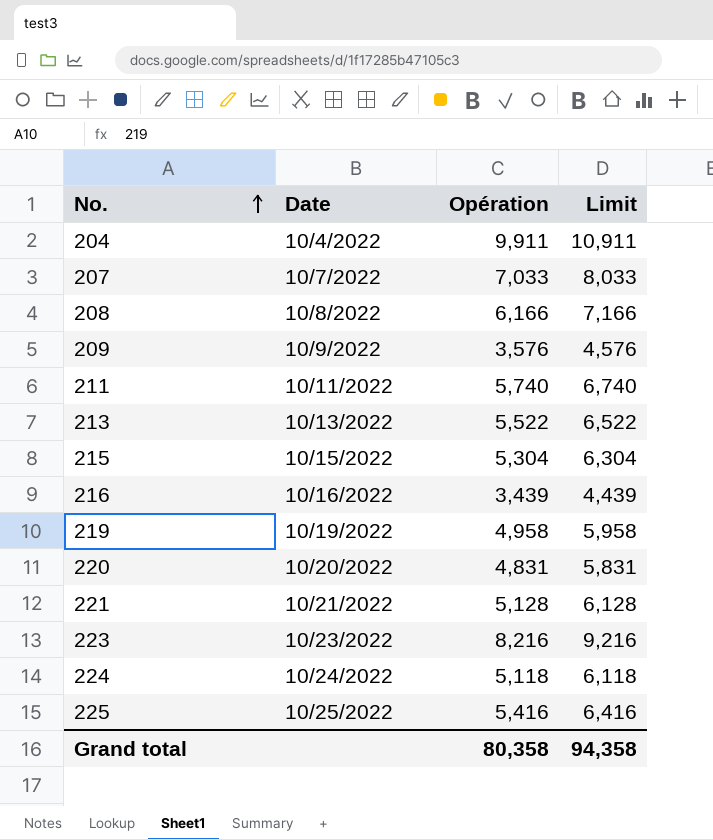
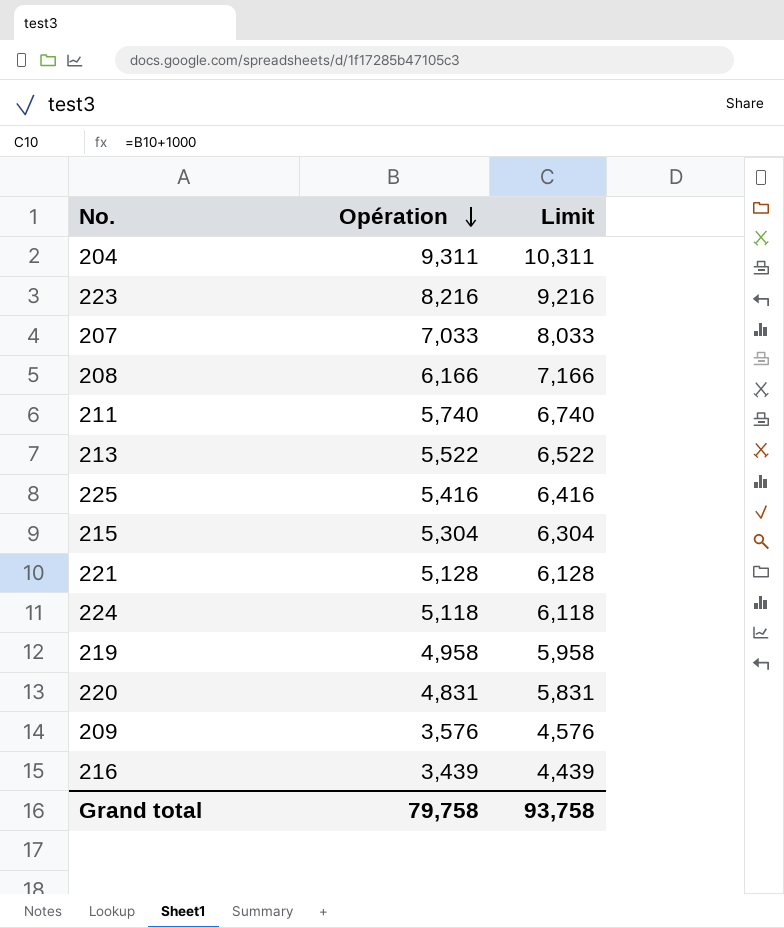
row order: No. ascending -> Opération descending
column Date | position: 2 -> none
204 | Opération: 9,911 -> 9,311
204 | Limit: 10,911 -> 10,311
Grand total | Opération: 80,358 -> 79,758
Grand total | Limit: 94,358 -> 93,758

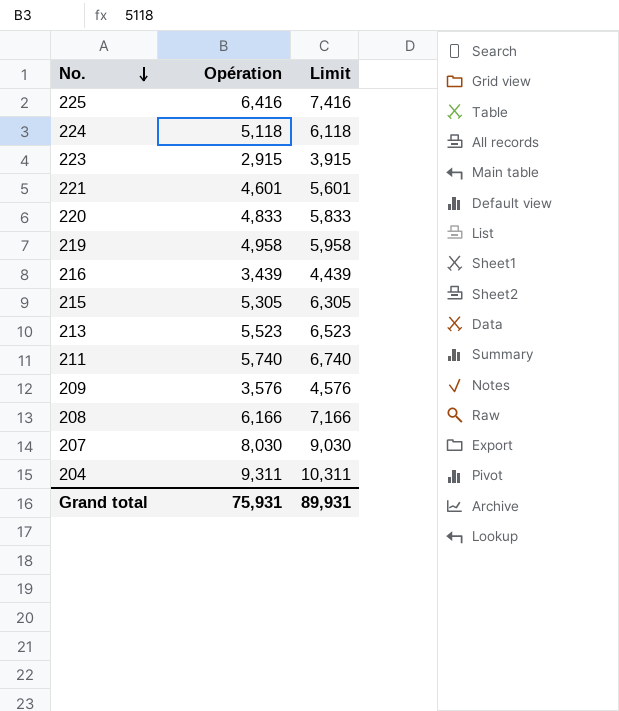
row order: Opération descending -> No. descending
225 | Opération: 5,416 -> 6,416
225 | Limit: 6,416 -> 7,416
223 | Opération: 8,216 -> 2,915
223 | Limit: 9,216 -> 3,915
221 | Opération: 5,128 -> 4,601
221 | Limit: 6,128 -> 5,601
220 | Opération: 4,831 -> 4,833
220 | Limit: 5,831 -> 5,833
215 | Opération: 5,304 -> 5,305
215 | Limit: 6,304 -> 6,305
213 | Opération: 5,522 -> 5,523
213 | Limit: 6,522 -> 6,523
207 | Opération: 7,033 -> 8,030
207 | Limit: 8,033 -> 9,030
Grand total | Opération: 79,758 -> 75,931
Grand total | Limit: 93,758 -> 89,931

